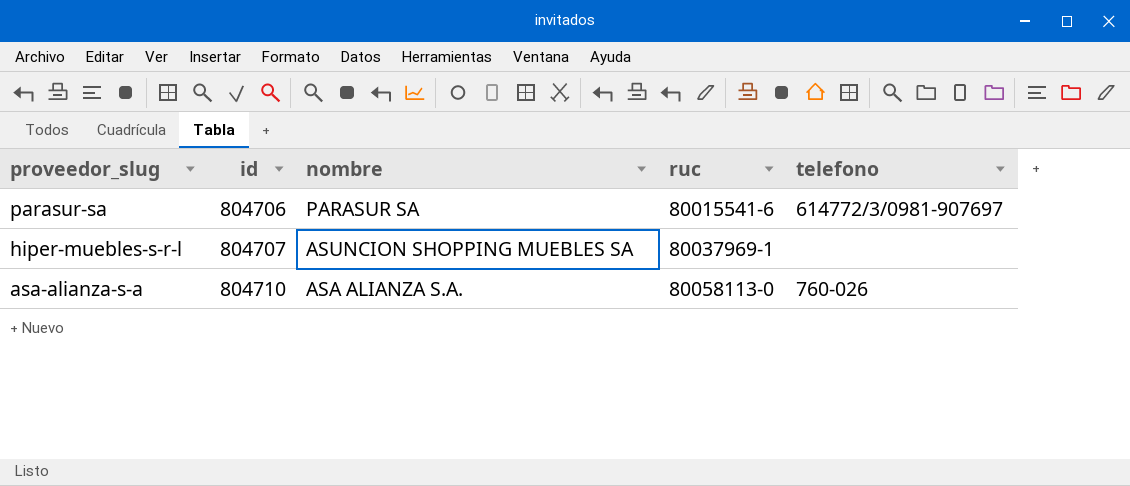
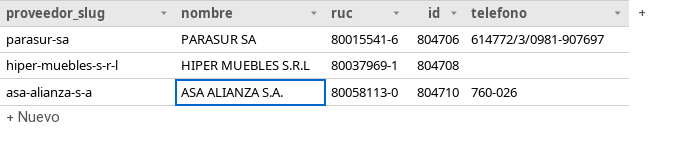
column id | position: 2 -> 4
hiper-muebles-s-r-l | nombre: ASUNCION SHOPPING MUEBLES SA -> HIPER MUEBLES S.R.L
hiper-muebles-s-r-l | id: 804707 -> 804708

